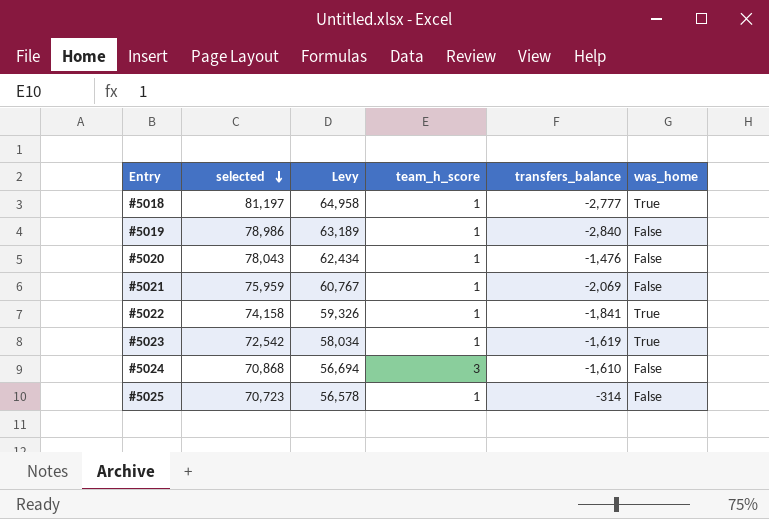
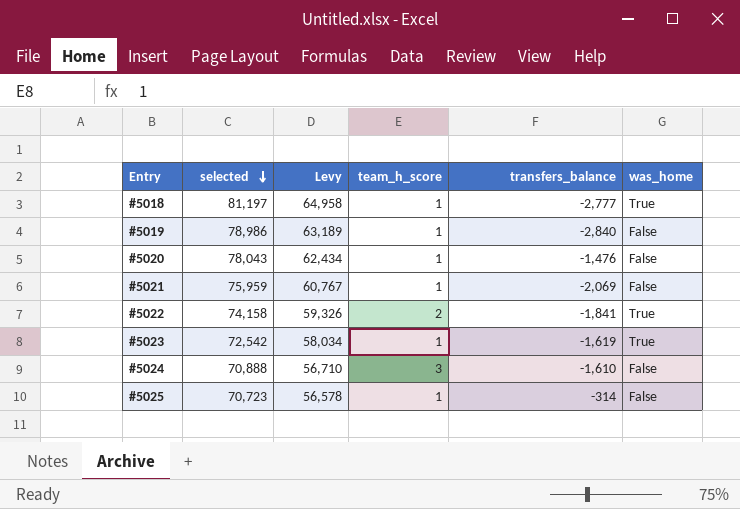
#5022 | team_h_score: 1 -> 2
#5024 | selected: 70,868 -> 70,888
#5024 | Levy: 56,694 -> 56,710

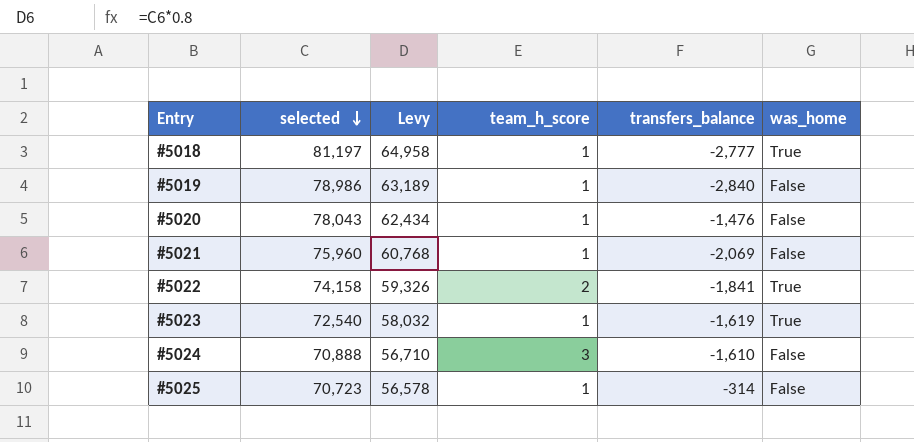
#5021 | selected: 75,959 -> 75,960
#5021 | Levy: 60,767 -> 60,768
#5023 | selected: 72,542 -> 72,540
#5023 | Levy: 58,034 -> 58,032

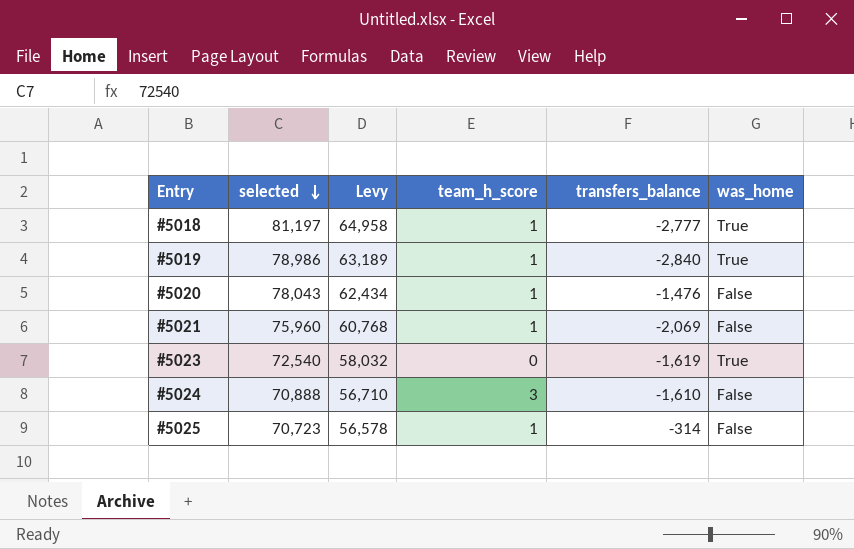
row #5022: 74,158 | 59,326 | 2 | -1,841 | True -> none
#5019 | was_home: False -> True
#5023 | team_h_score: 1 -> 0

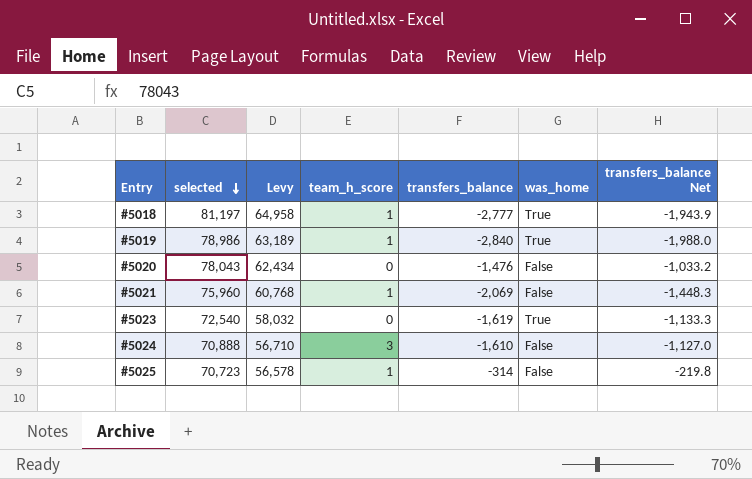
column transfers_balance Net | formula: none -> [transfers_balance] * 0.7
#5020 | team_h_score: 1 -> 0

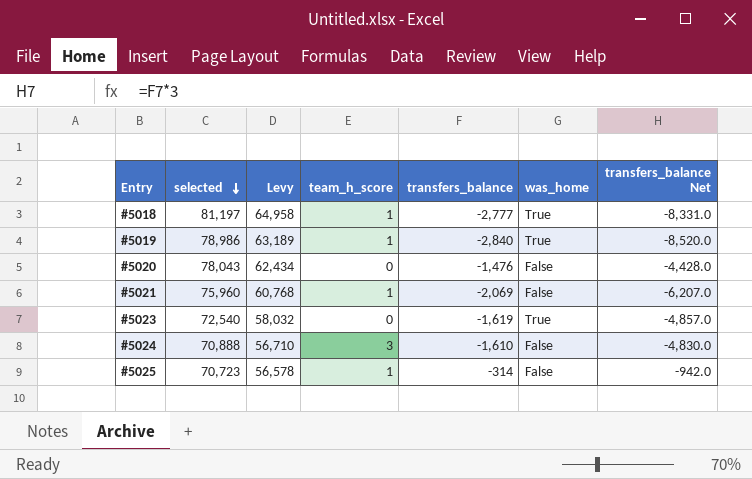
column transfers_balance Net | formula: [transfers_balance] * 0.7 -> [transfers_balance] * 3

